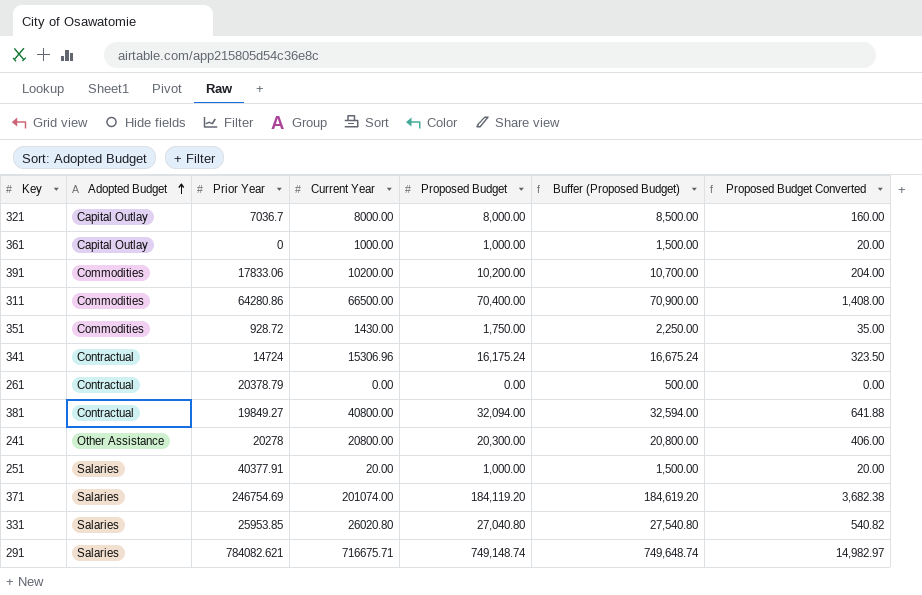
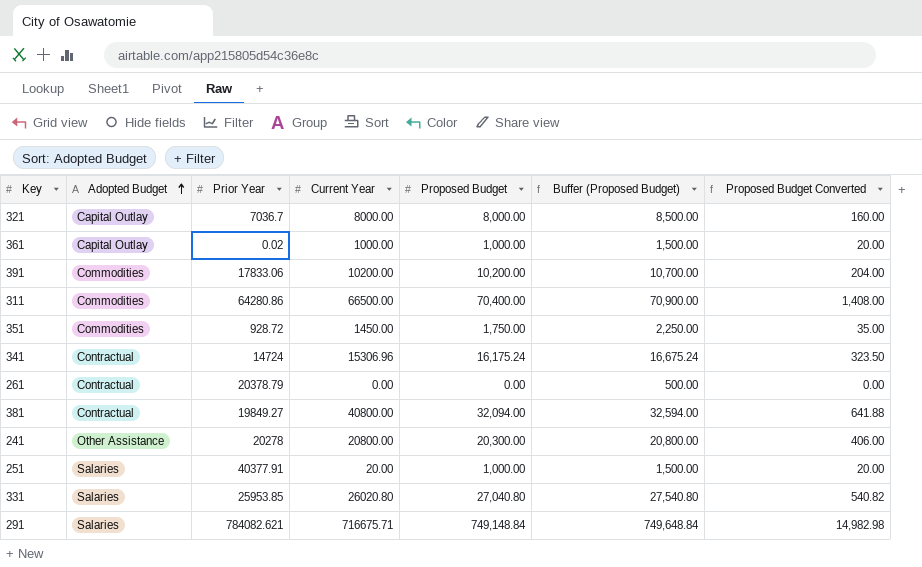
row 371: Salaries | 246754.69 | 201074.00 | 184,119.20 | 184,619.20 | 3,682.38 -> none
361 | Prior Year: 0 -> 0.02
351 | Current Year: 1430.00 -> 1450.00
291 | Proposed Budget: 749,148.74 -> 749,148.84
291 | Buffer (Proposed Budget): 749,648.74 -> 749,648.84
291 | Proposed Budget Converted: 14,982.97 -> 14,982.98

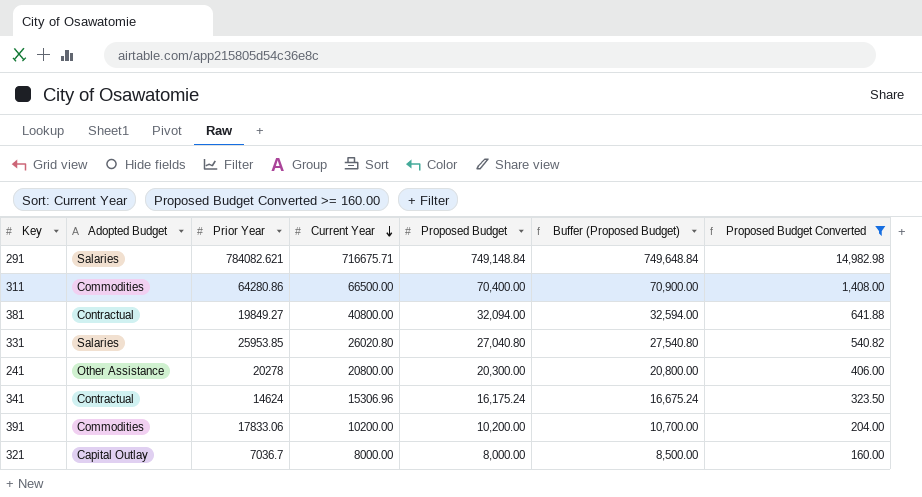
filter: none -> Proposed Budget Converted >= 160.00
row order: Adopted Budget ascending -> Current Year descending
341 | Prior Year: 14724 -> 14624

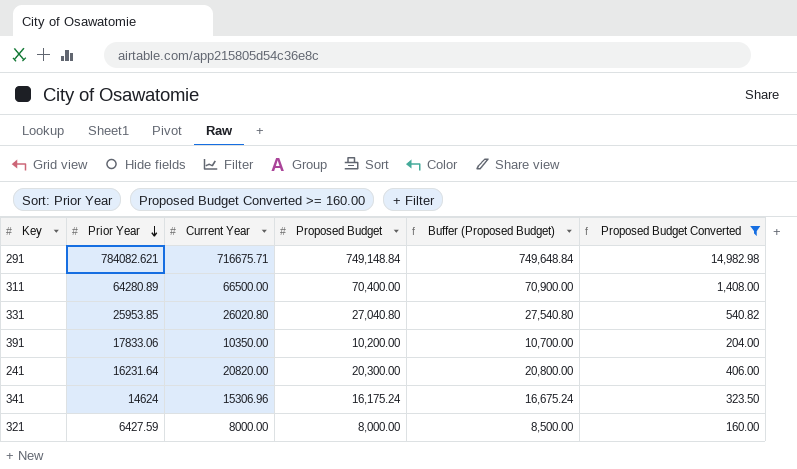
row order: Current Year descending -> Prior Year descending
column Adopted Budget | position: 2 -> none
row 381: Contractual | 19849.27 | 40800.00 | 32,094.00 | 32,594.00 | 641.88 -> none
311 | Prior Year: 64280.86 -> 64280.89
391 | Current Year: 10200.00 -> 10350.00
241 | Prior Year: 20278 -> 16231.64
241 | Current Year: 20800.00 -> 20820.00
321 | Prior Year: 7036.7 -> 6427.59

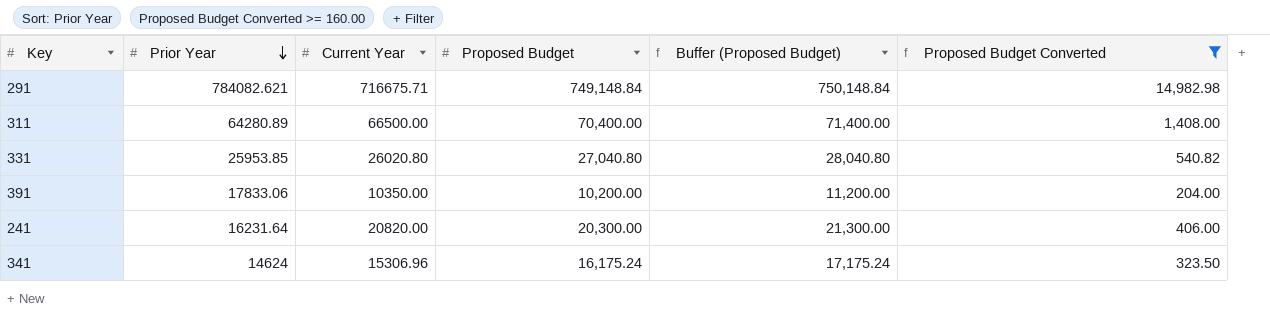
column Buffer (Proposed Budget) | formula: [Proposed Budget] + 500 -> [Proposed Budget] + 1000
row 321: 6427.59 | 8000.00 | 8,000.00 | 8,500.00 | 160.00 -> none

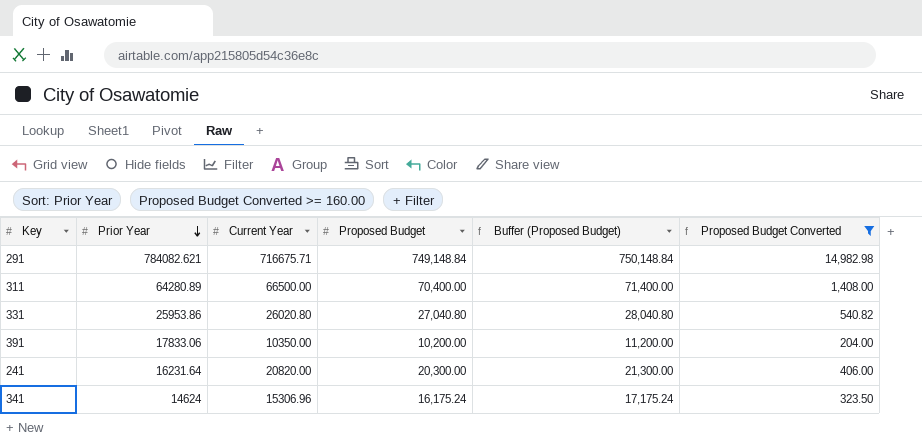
331 | Prior Year: 25953.85 -> 25953.86

